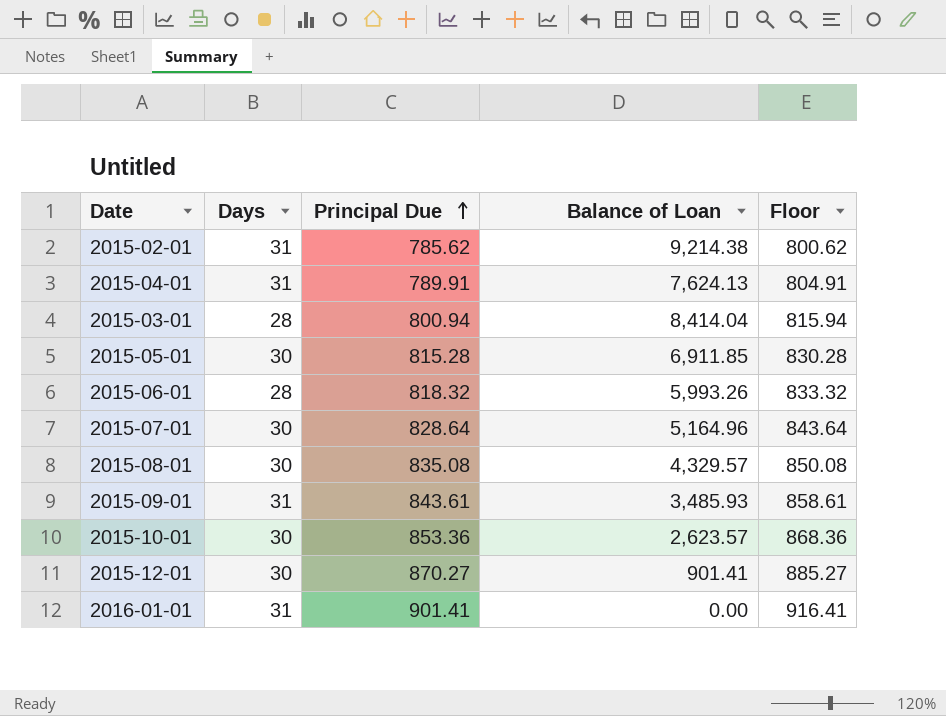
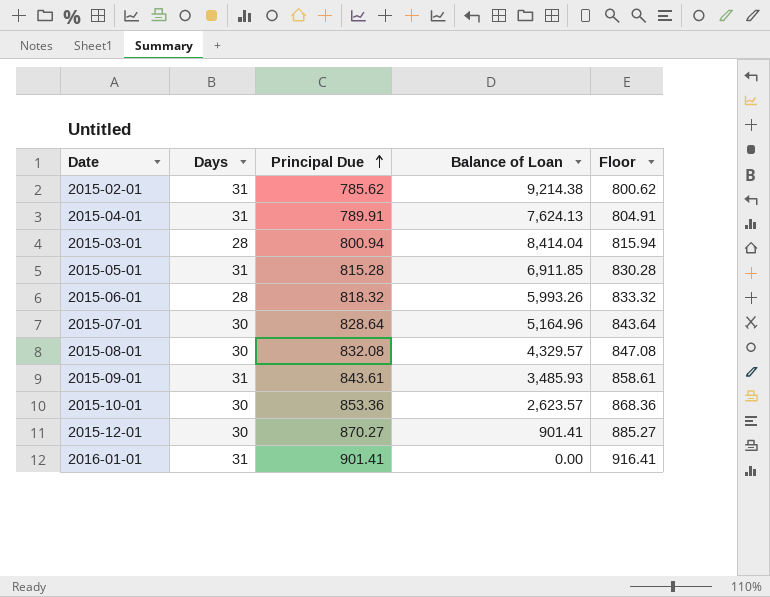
2015-05-01 | Days: 30 -> 31
2015-08-01 | Principal Due: 835.08 -> 832.08
2015-08-01 | Floor: 850.08 -> 847.08

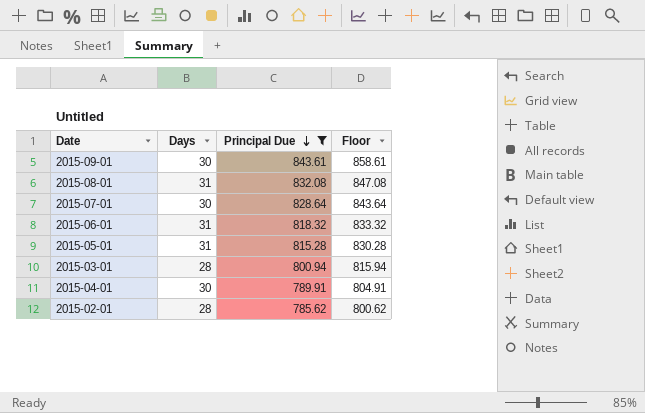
filter: none -> Principal Due <= 843.61
row order: Principal Due ascending -> Principal Due descending
column Balance of Loan | position: 4 -> none
2015-09-01 | Days: 31 -> 30
2015-08-01 | Days: 30 -> 31
2015-06-01 | Days: 28 -> 31
2015-04-01 | Days: 31 -> 30
2015-02-01 | Days: 31 -> 28

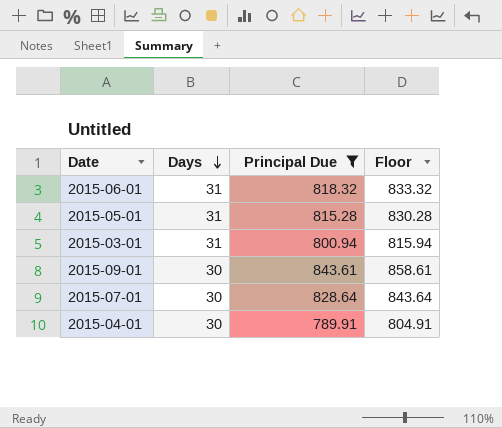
row order: Principal Due descending -> Days descending
row 2015-08-01: 31 | 832.08 | 847.08 -> none
row 2015-02-01: 28 | 785.62 | 800.62 -> none
2015-03-01 | Days: 28 -> 31

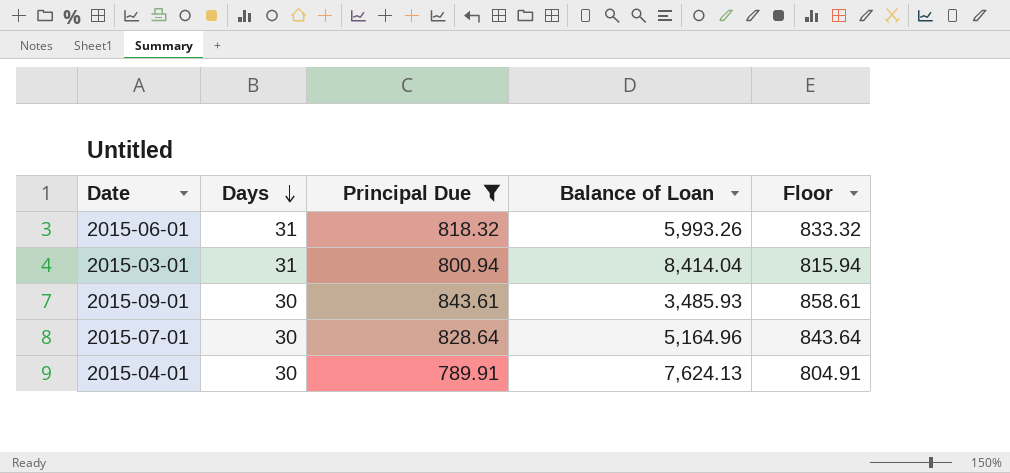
column Balance of Loan | position: none -> 4
row 2015-05-01: 31 | 815.28 | 830.28 -> none

